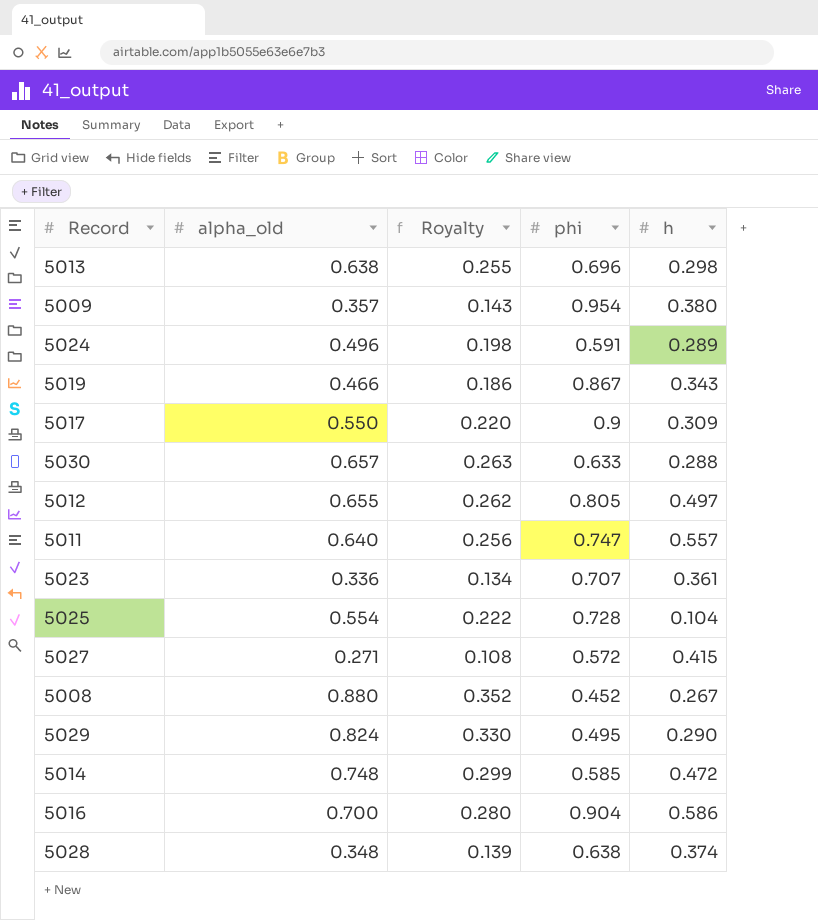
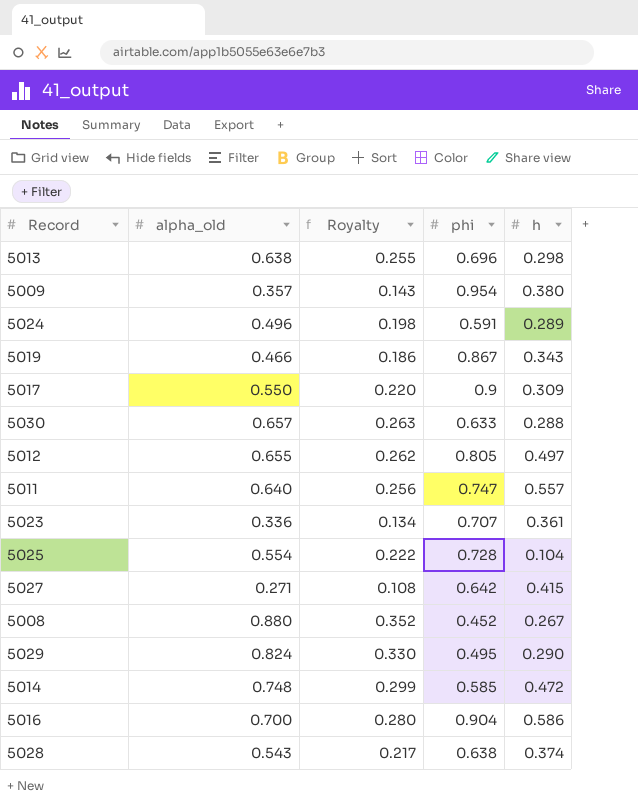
5027 | phi: 0.572 -> 0.642
5028 | alpha_old: 0.348 -> 0.543
5028 | Royalty: 0.139 -> 0.217

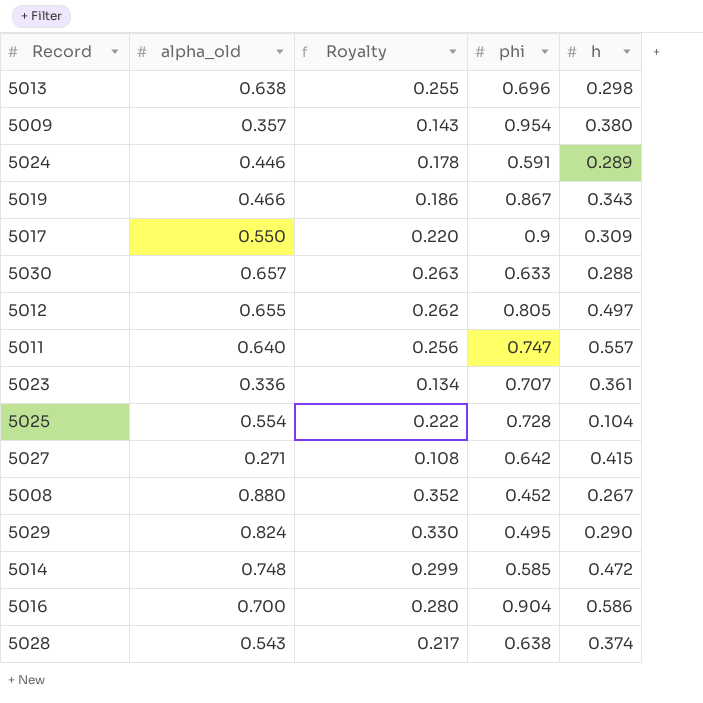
5024 | alpha_old: 0.496 -> 0.446
5024 | Royalty: 0.198 -> 0.178

